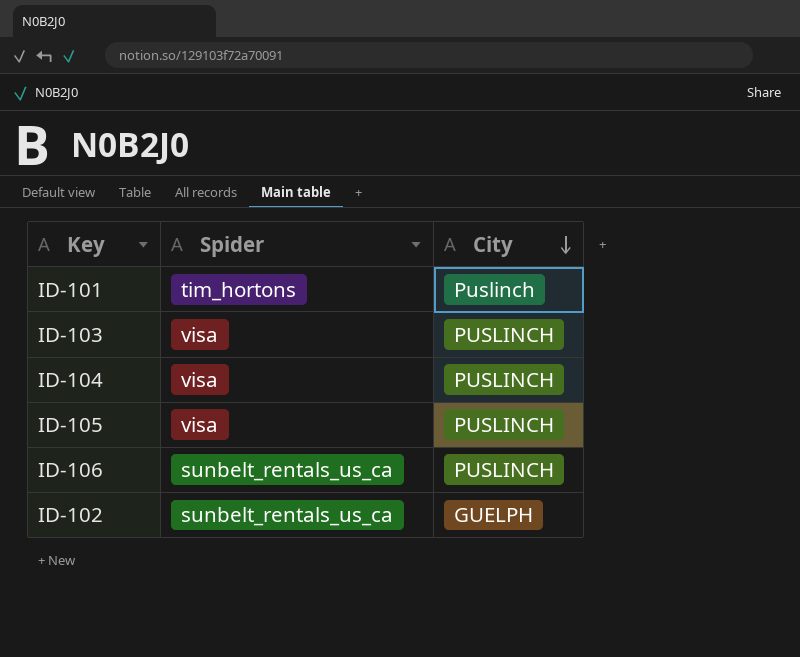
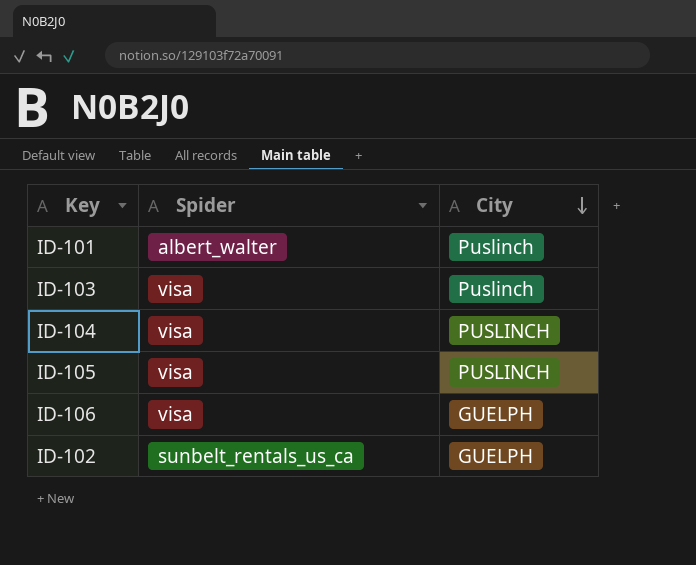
ID-101 | Spider: tim_hortons -> albert_walter
ID-103 | City: PUSLINCH -> Puslinch
ID-106 | Spider: sunbelt_rentals_us_ca -> visa
ID-106 | City: PUSLINCH -> GUELPH

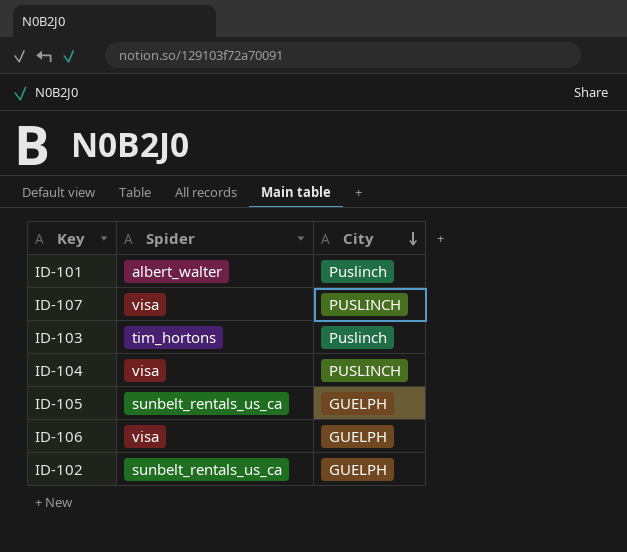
row ID-107: none -> visa | PUSLINCH
ID-103 | Spider: visa -> tim_hortons
ID-105 | Spider: visa -> sunbelt_rentals_us_ca
ID-105 | City: PUSLINCH -> GUELPH

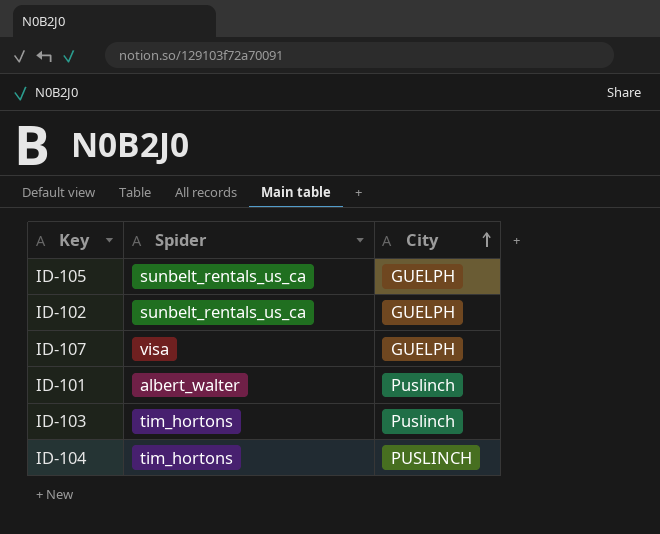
row order: City descending -> City ascending
row ID-106: visa | GUELPH -> none
ID-107 | City: PUSLINCH -> GUELPH
ID-104 | Spider: visa -> tim_hortons

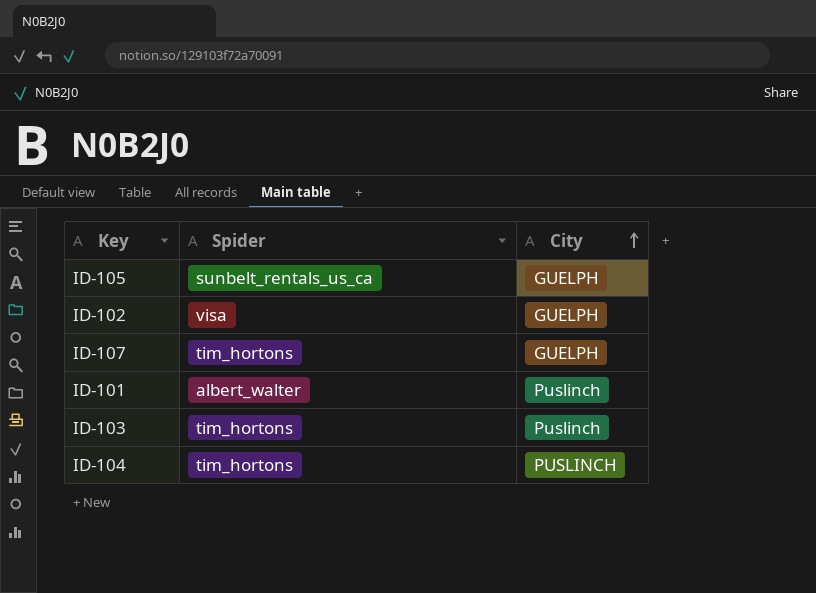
ID-102 | Spider: sunbelt_rentals_us_ca -> visa
ID-107 | Spider: visa -> tim_hortons

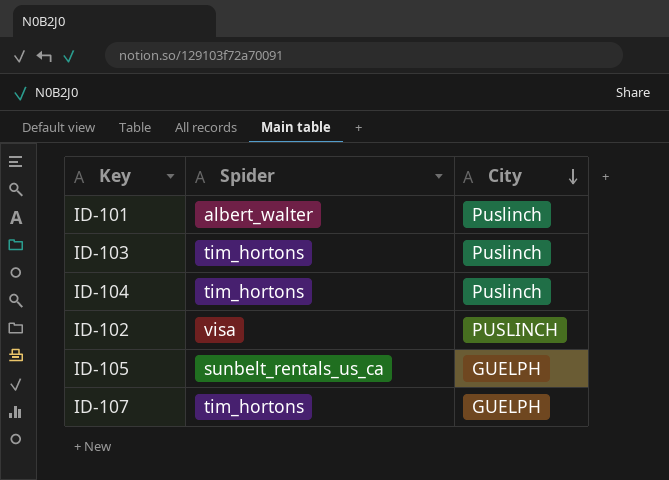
row order: City ascending -> City descending
ID-104 | City: PUSLINCH -> Puslinch
ID-102 | City: GUELPH -> PUSLINCH

